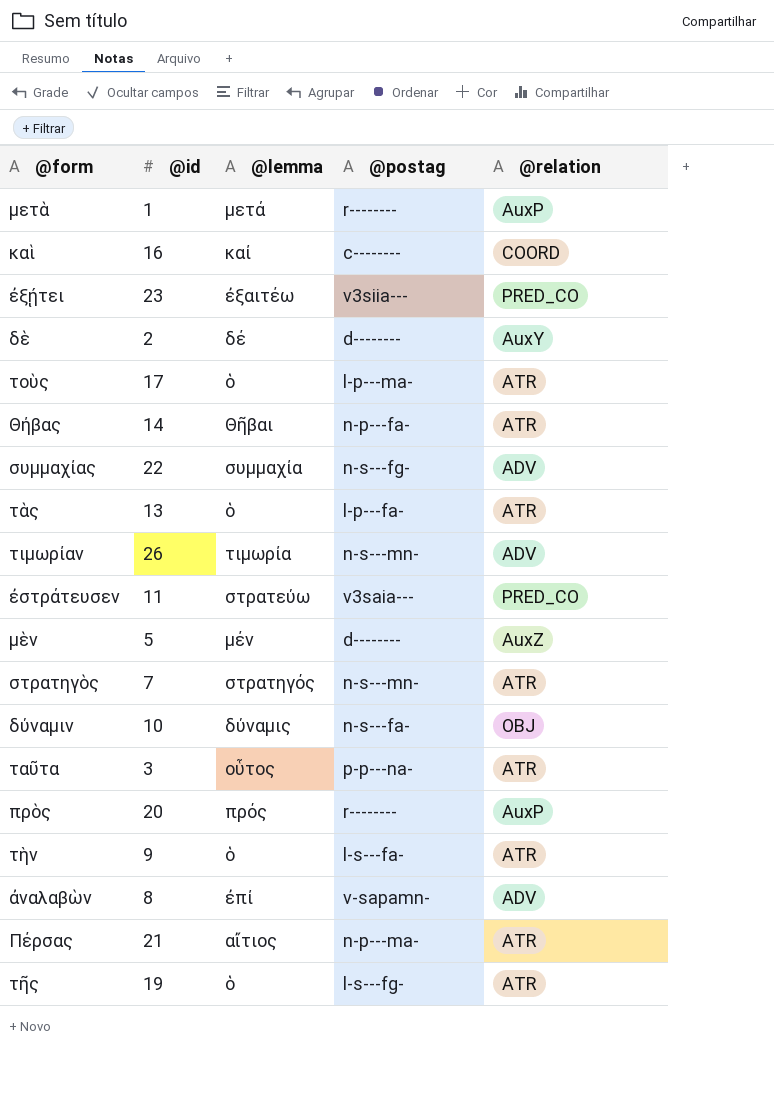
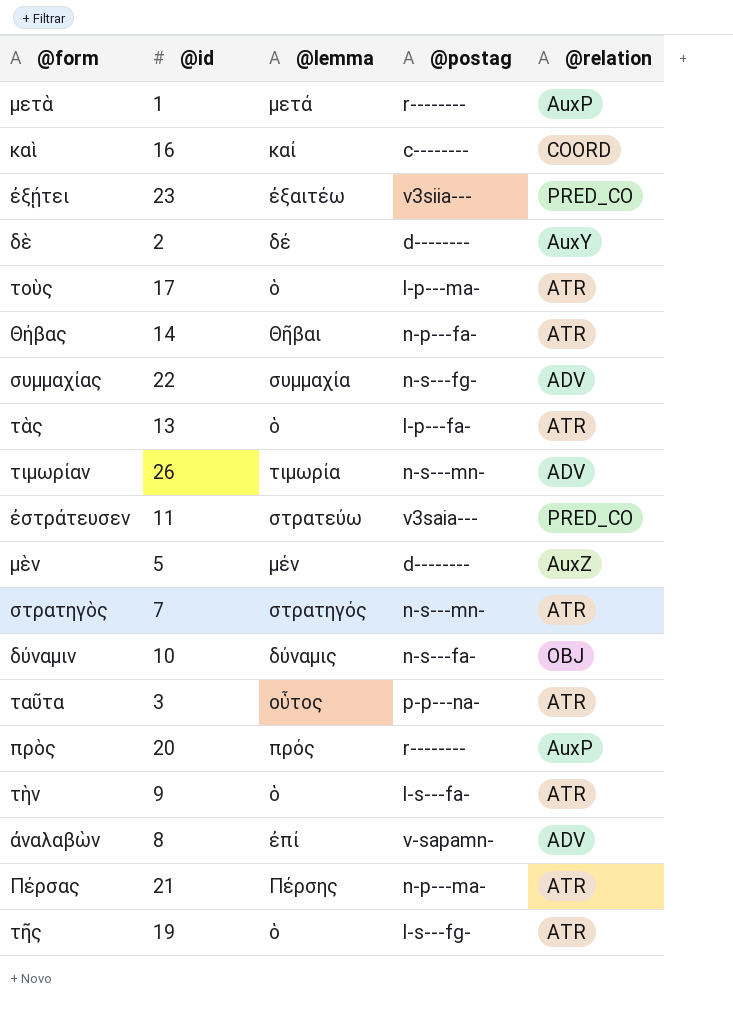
Πέρσας | @lemma: αἴτιος -> Πέρσης

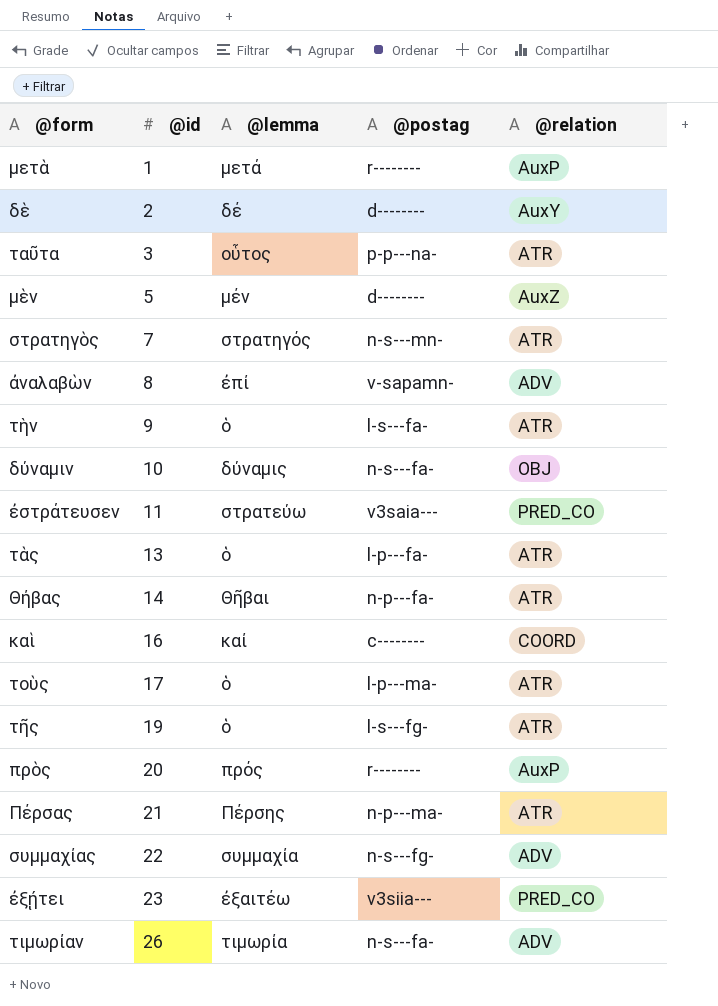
row order: none -> @id ascending
τιμωρίαν | @postag: n-s---mn- -> n-s---fa-

